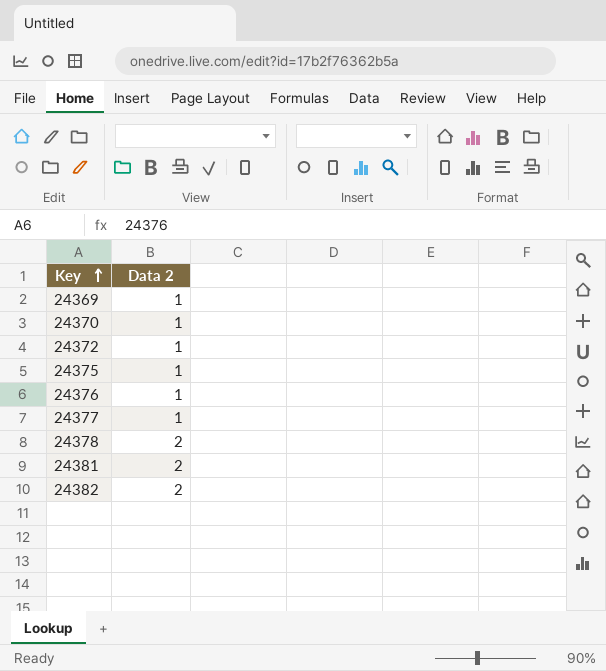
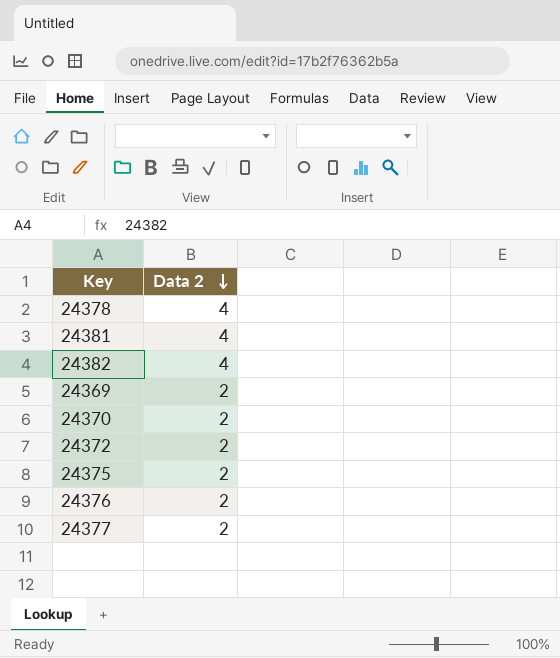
row order: Key ascending -> Data 2 descending
24378 | Data 2: 2 -> 4
24381 | Data 2: 2 -> 4
24382 | Data 2: 2 -> 4
24369 | Data 2: 1 -> 2
24370 | Data 2: 1 -> 2
24372 | Data 2: 1 -> 2
24375 | Data 2: 1 -> 2
24376 | Data 2: 1 -> 2
24377 | Data 2: 1 -> 2

